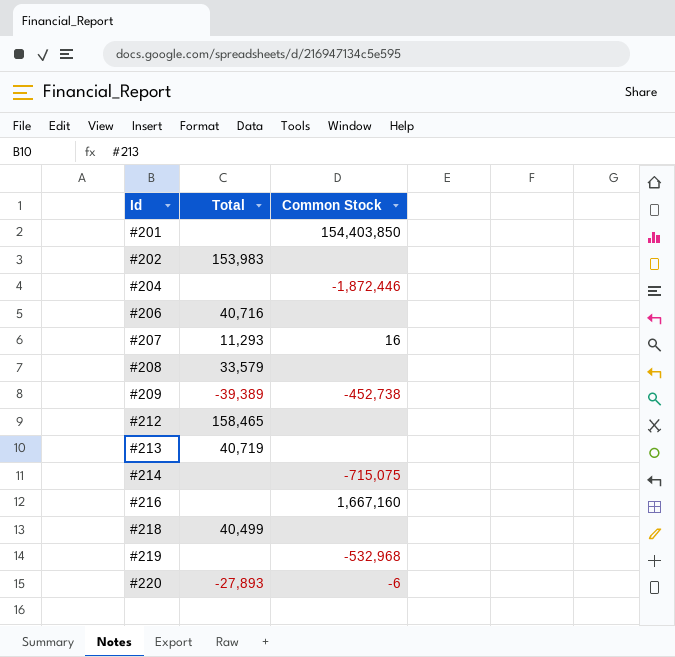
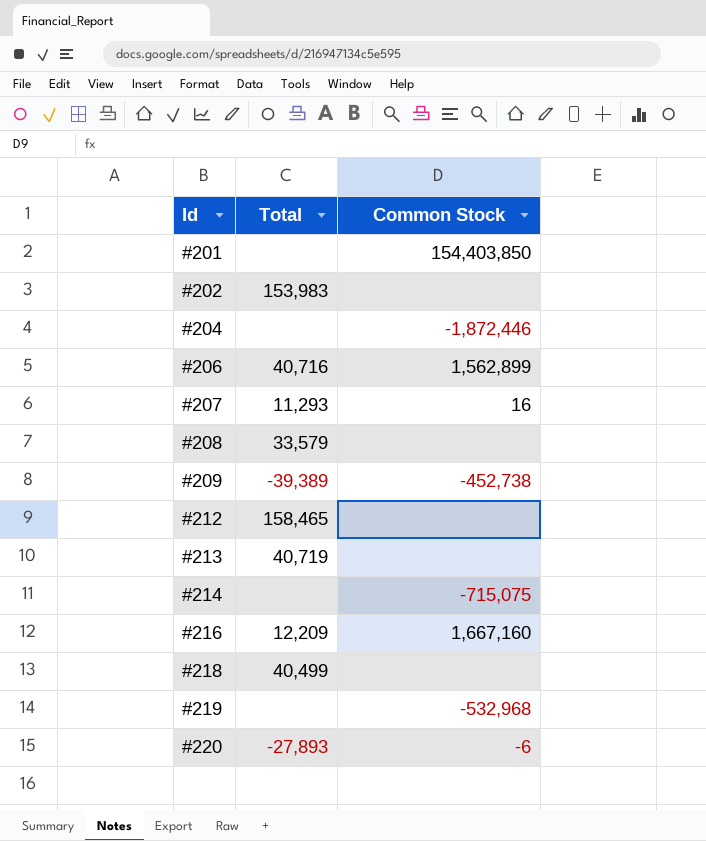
#206 | Common Stock: none -> 1,562,899
#216 | Total: none -> 12,209

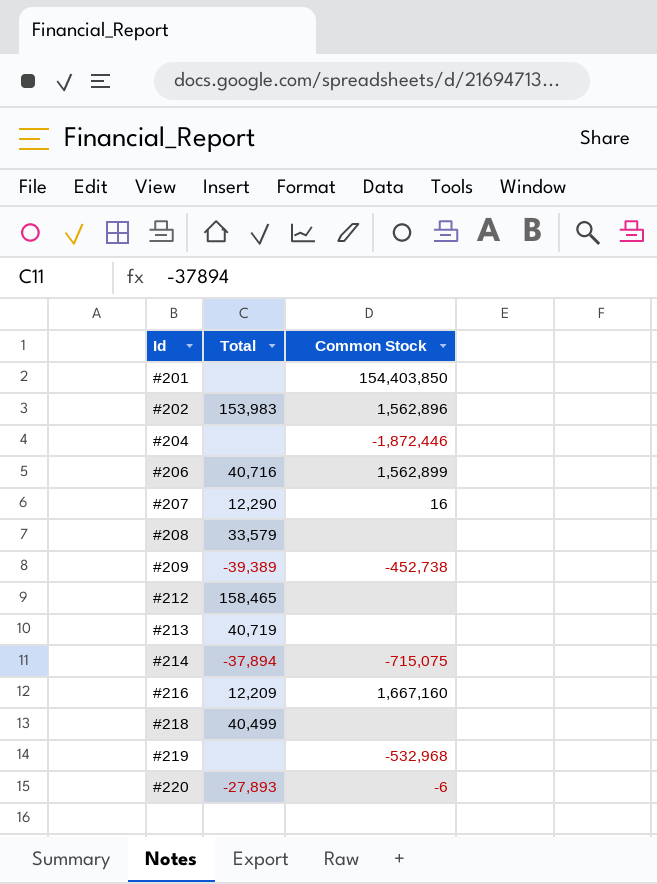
#202 | Common Stock: none -> 1,562,896
#207 | Total: 11,293 -> 12,290
#214 | Total: none -> -37,894

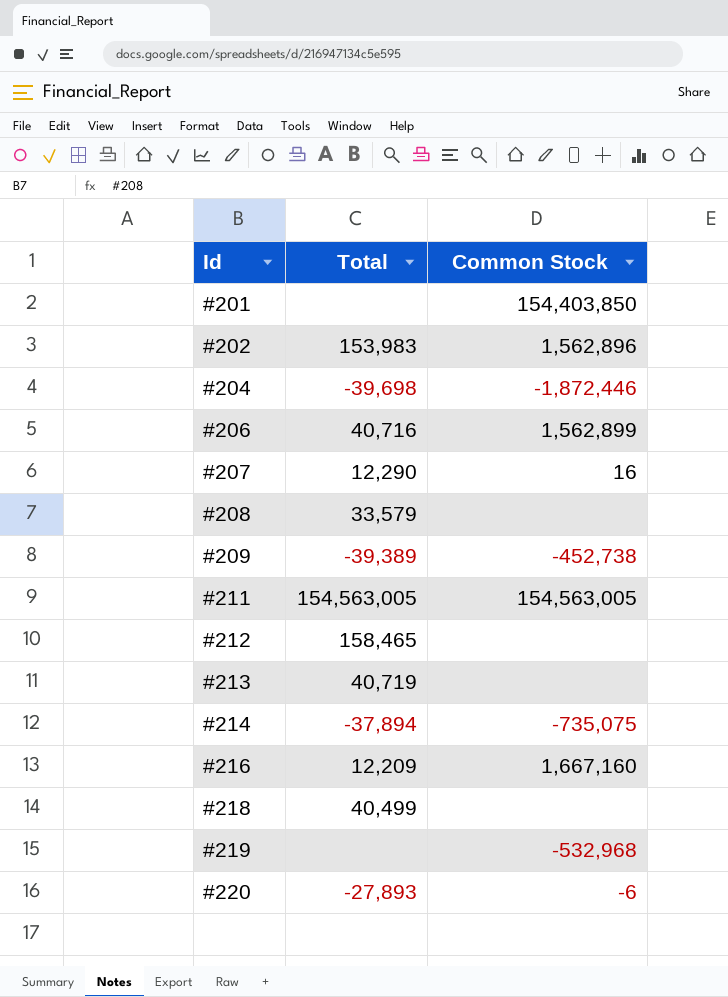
#204 | Total: none -> -39,698
row #211: none -> 154,563,005 | 154,563,005
#214 | Common Stock: -715,075 -> -735,075

